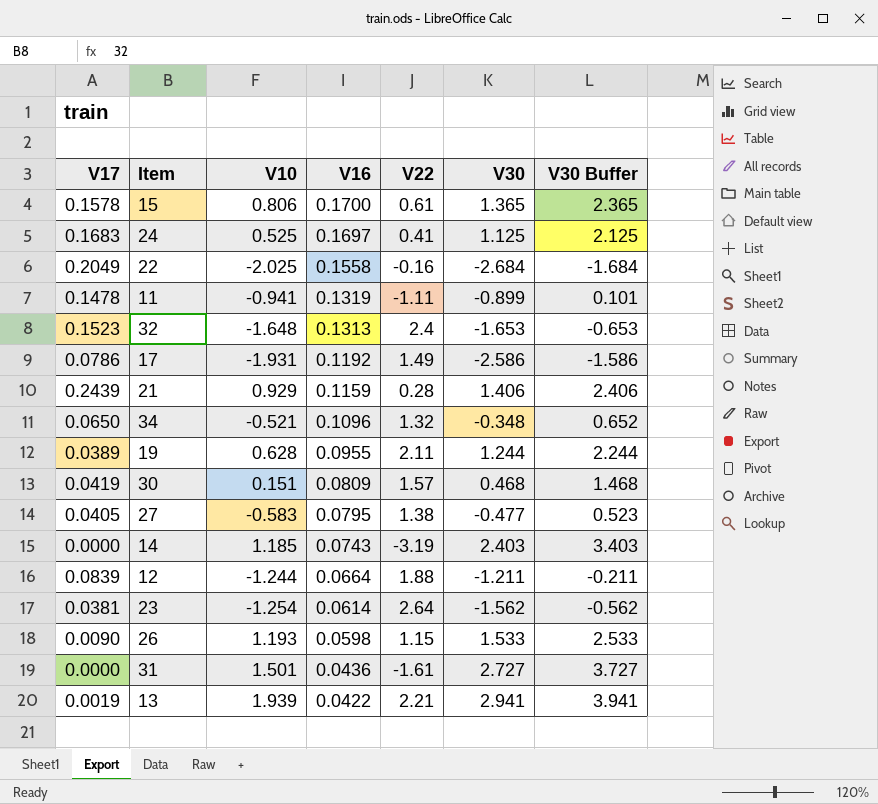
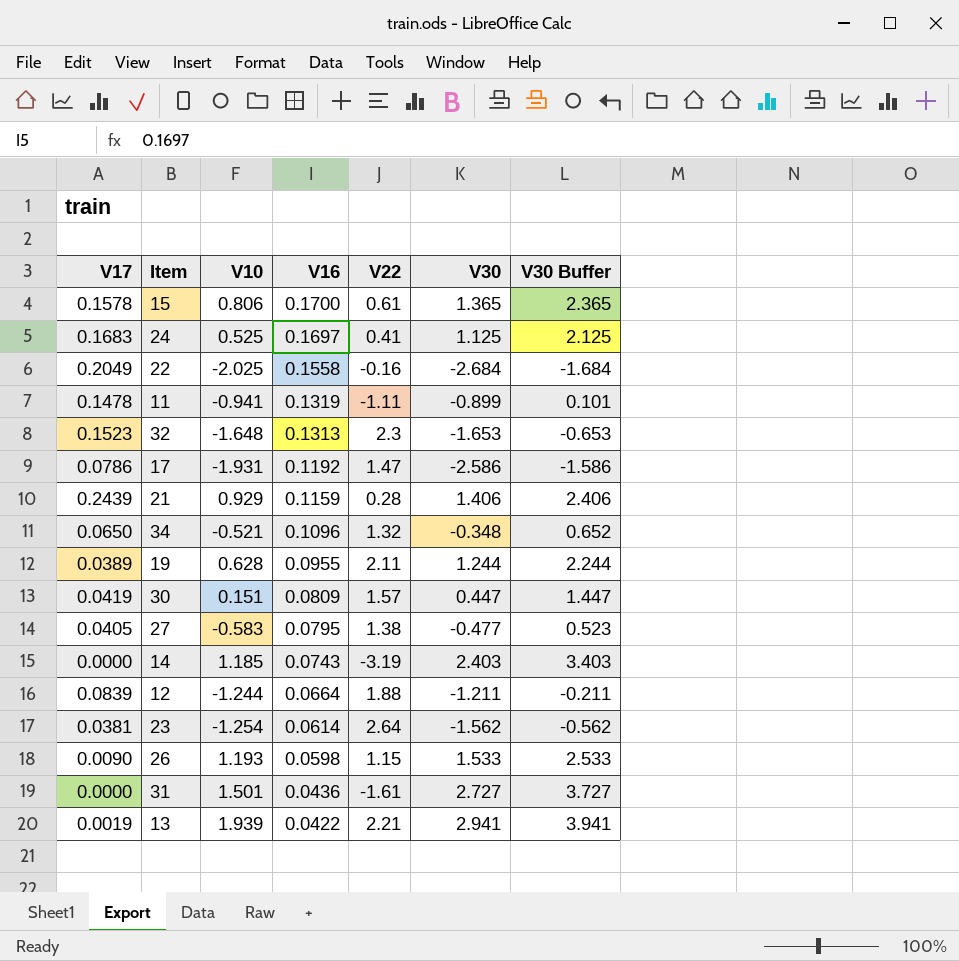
32 | V22: 2.4 -> 2.3
17 | V22: 1.49 -> 1.47
30 | V30: 0.468 -> 0.447
30 | V30 Buffer: 1.468 -> 1.447

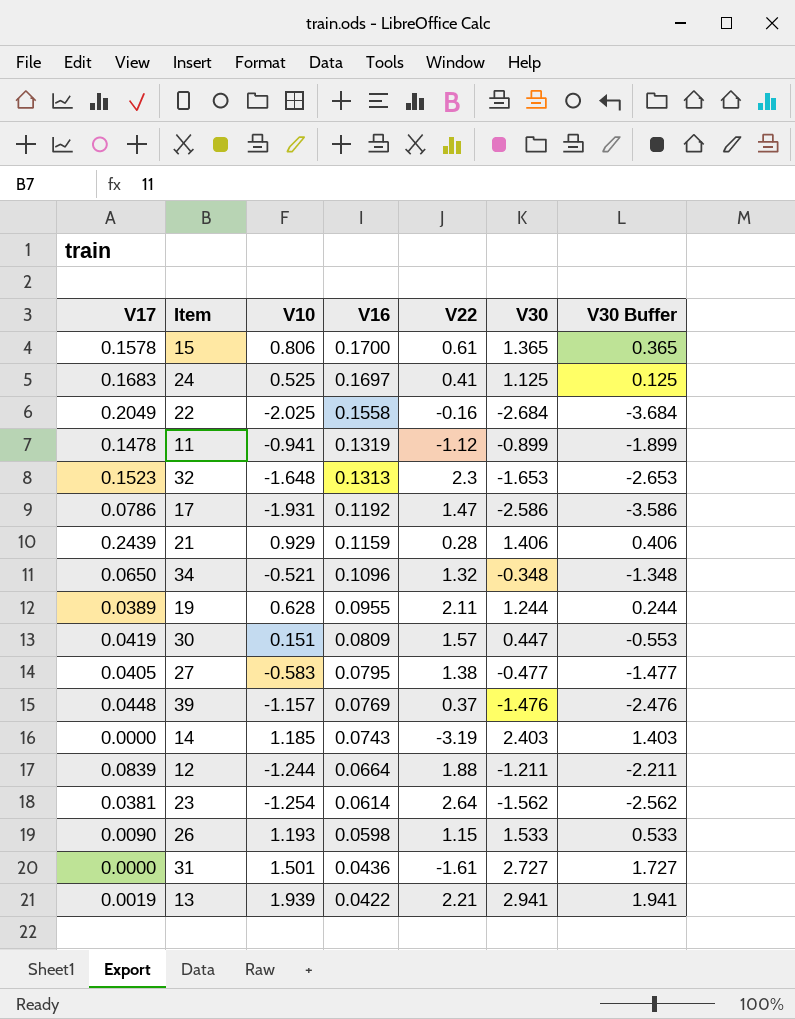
column V30 Buffer | formula: [V30] + 1 -> [V30] - 1
11 | V22: -1.11 -> -1.12
row 39: none -> 0.0448 | -1.157 | 0.0769 | 0.37 | -1.476 | -2.476

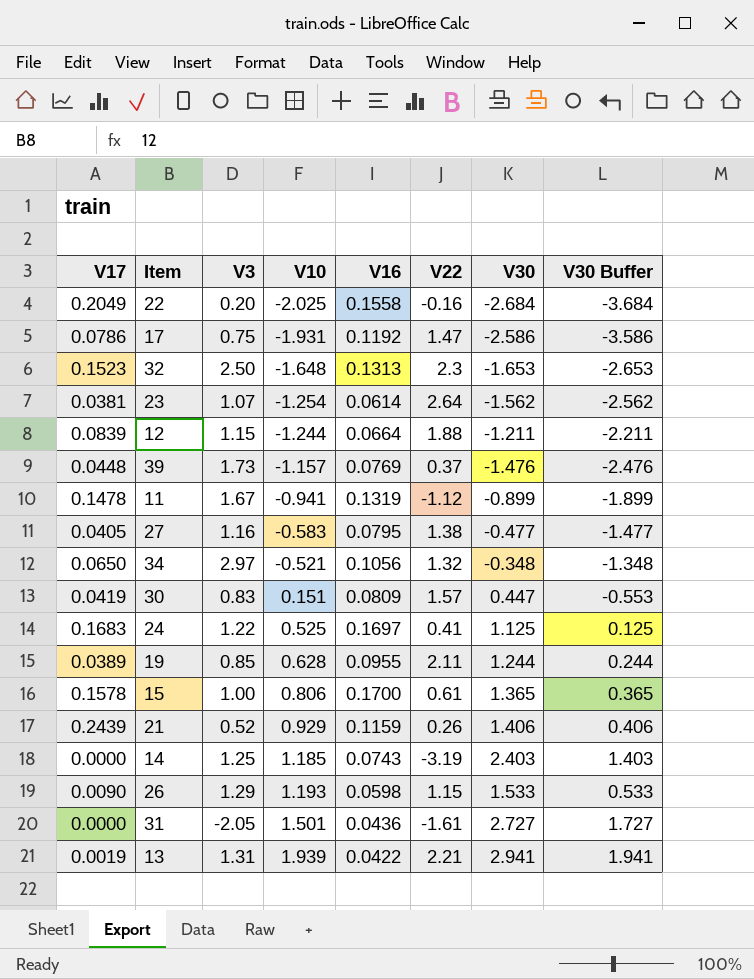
row order: V16 descending -> V10 ascending
column V3 | position: none -> 3
34 | V16: 0.1096 -> 0.1056
21 | V22: 0.28 -> 0.26

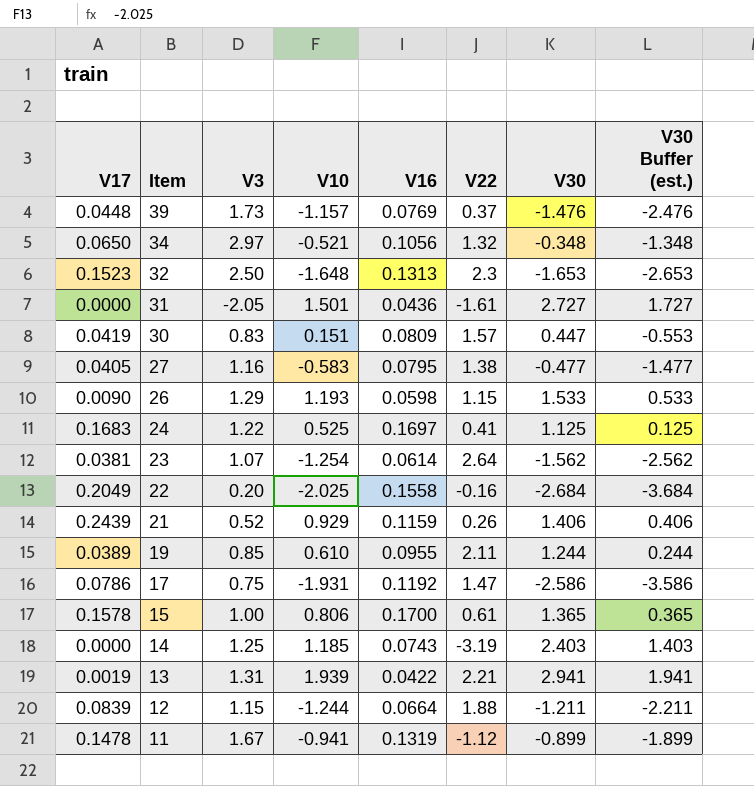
row order: V10 ascending -> Item descending
column name: V30 Buffer -> V30 Buffer (est.)
19 | V10: 0.628 -> 0.610

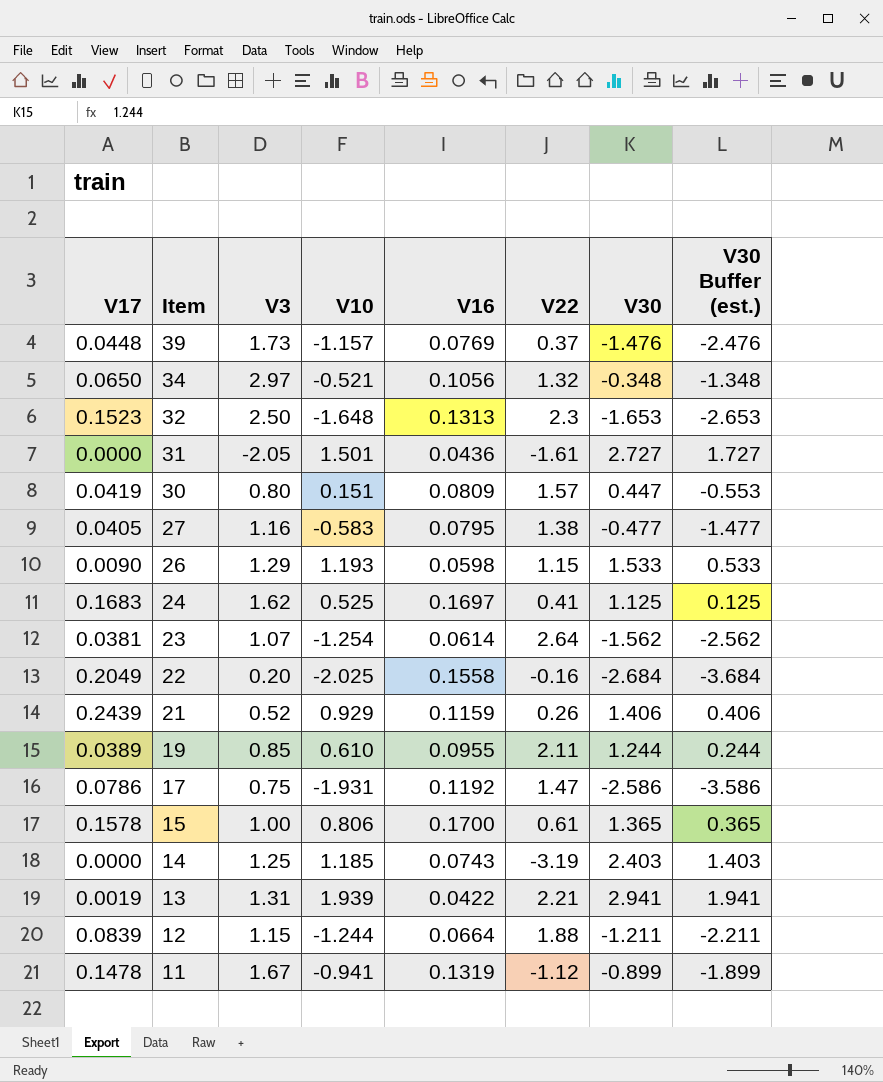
30 | V3: 0.83 -> 0.80
24 | V3: 1.22 -> 1.62

